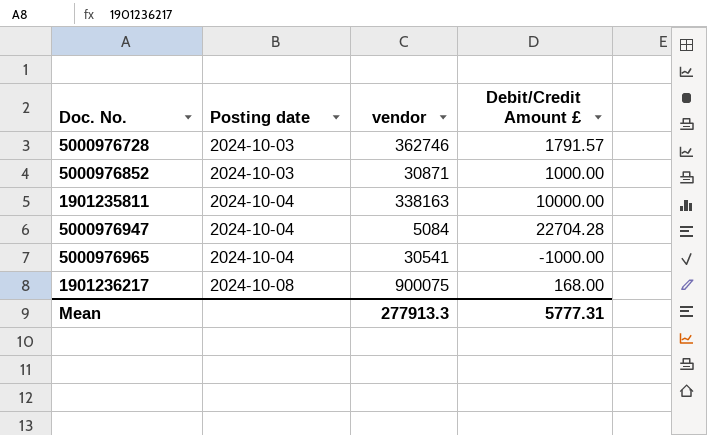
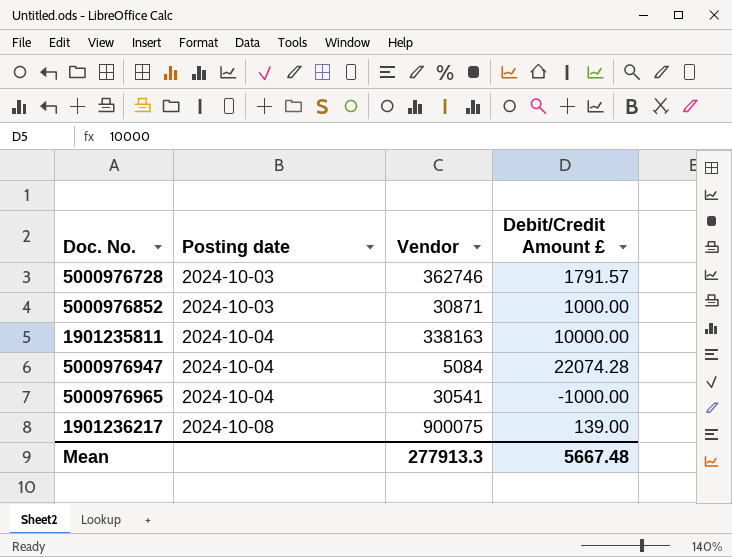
column name: vendor -> Vendor
5000976947 | Debit/Credit Amount £: 22704.28 -> 22074.28
1901236217 | Debit/Credit Amount £: 168.00 -> 139.00
Mean | Debit/Credit Amount £: 5777.31 -> 5667.48

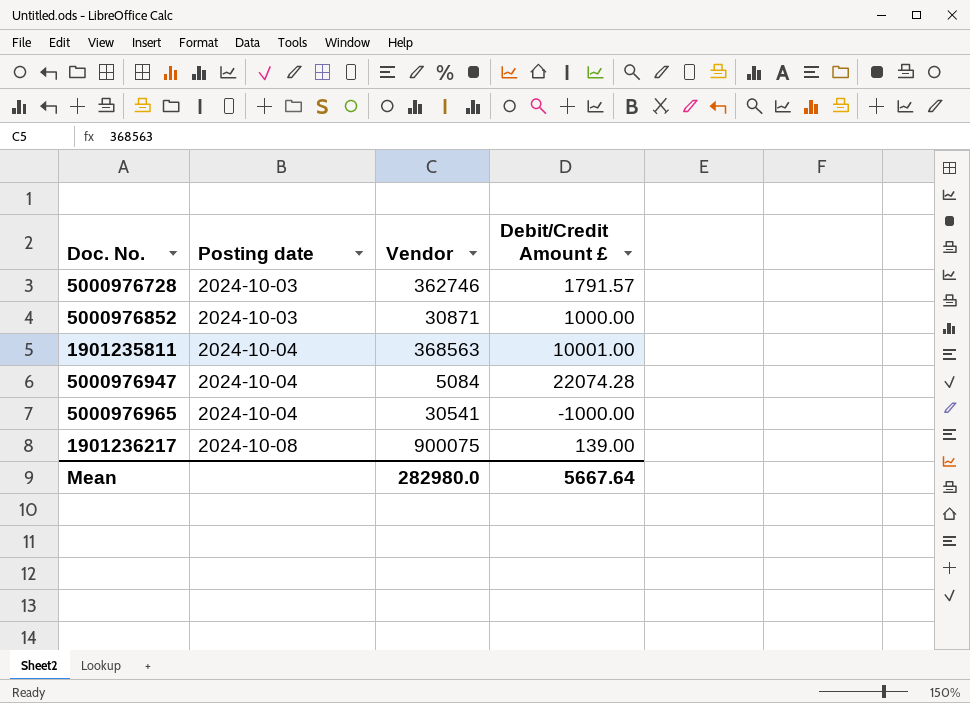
1901235811 | Vendor: 338163 -> 368563
1901235811 | Debit/Credit Amount £: 10000.00 -> 10001.00
Mean | Vendor: 277913.3 -> 282980.0
Mean | Debit/Credit Amount £: 5667.48 -> 5667.64

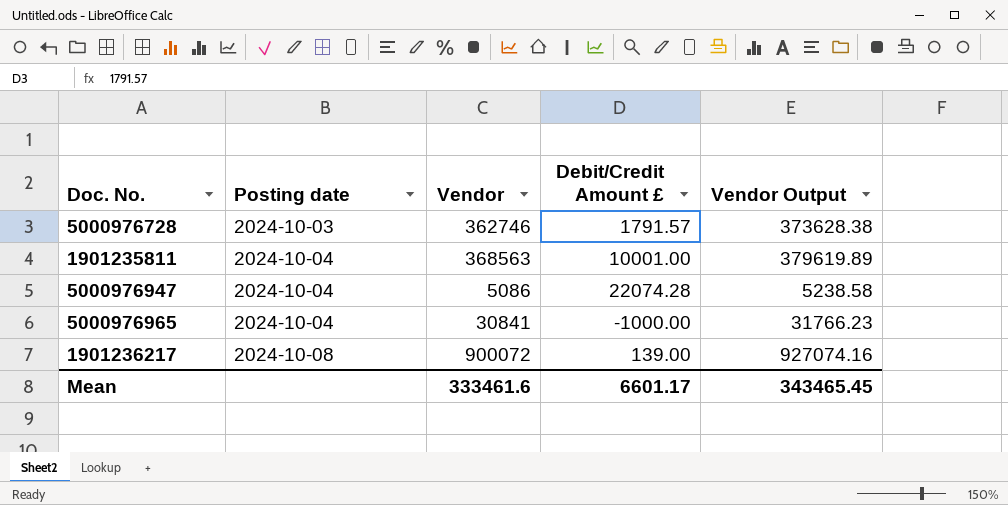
column Vendor Output | formula: none -> [Vendor] * 1.03
row 5000976852: 2024-10-03 | 30871 | 1000.00 -> none
5000976947 | Vendor: 5084 -> 5086
5000976965 | Vendor: 30541 -> 30841
1901236217 | Vendor: 900075 -> 900072
Mean | Vendor: 282980.0 -> 333461.6
Mean | Debit/Credit Amount £: 5667.64 -> 6601.17

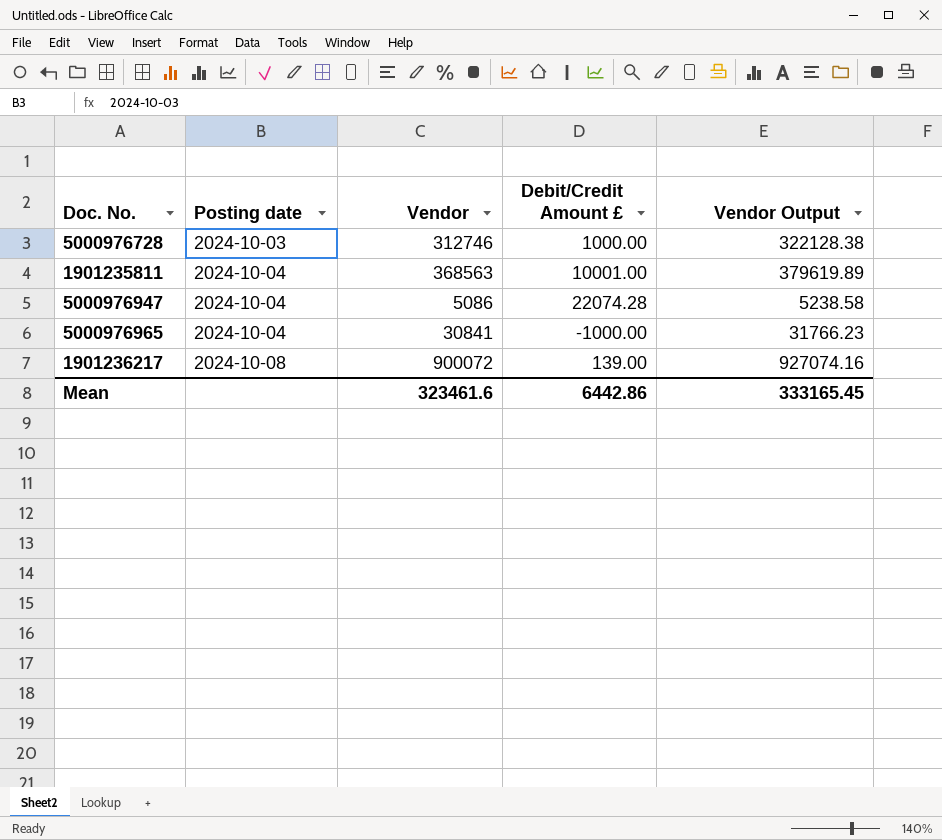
5000976728 | Vendor: 362746 -> 312746
5000976728 | Debit/Credit Amount £: 1791.57 -> 1000.00
5000976728 | Vendor Output: 373628.38 -> 322128.38
Mean | Vendor: 333461.6 -> 323461.6
Mean | Debit/Credit Amount £: 6601.17 -> 6442.86
Mean | Vendor Output: 343465.45 -> 333165.45

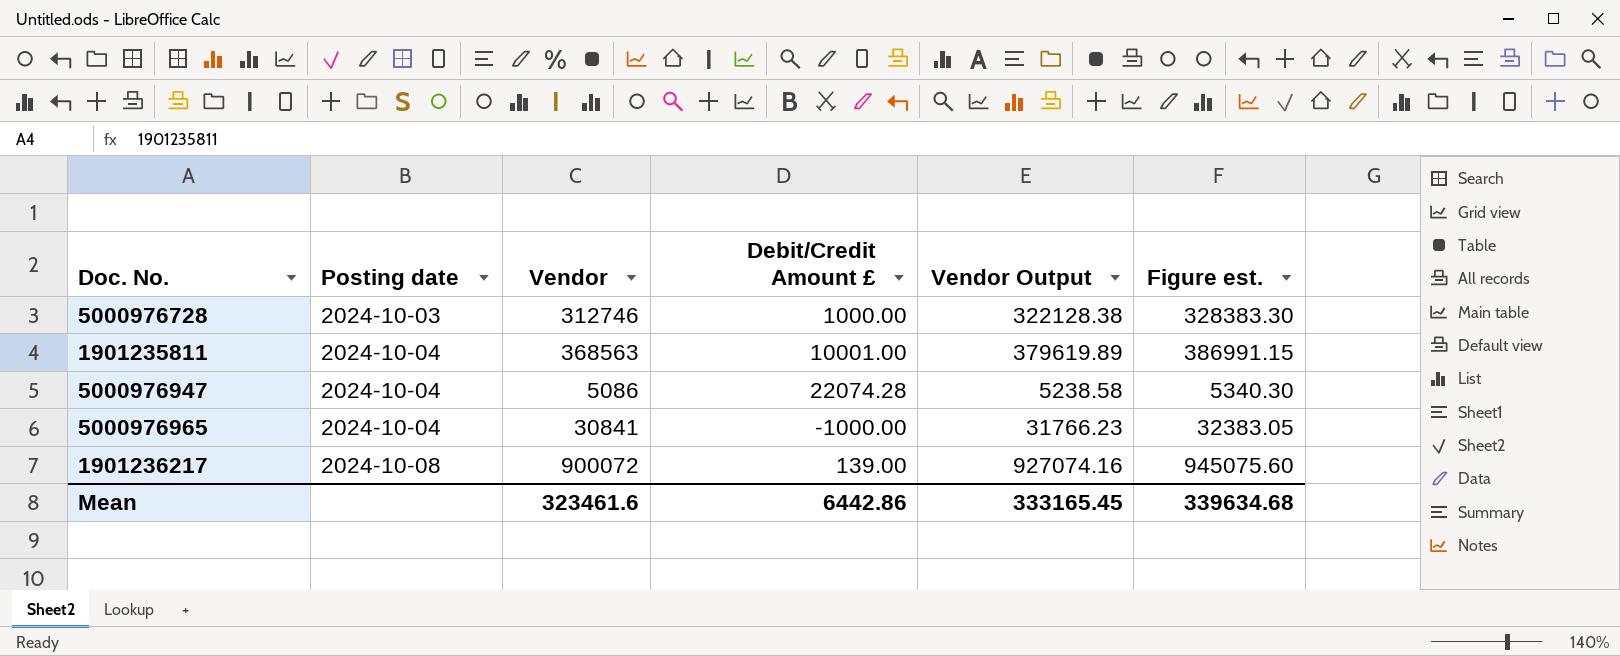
column Figure est. | formula: none -> [Vendor] * 1.05

